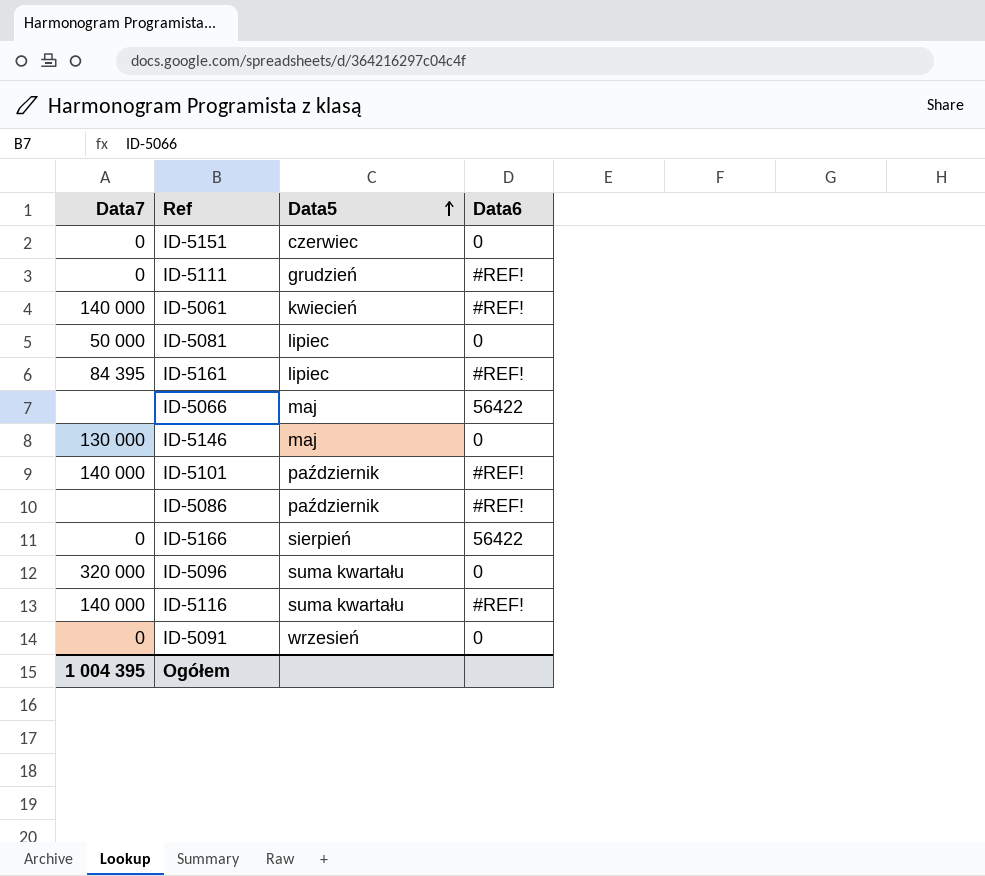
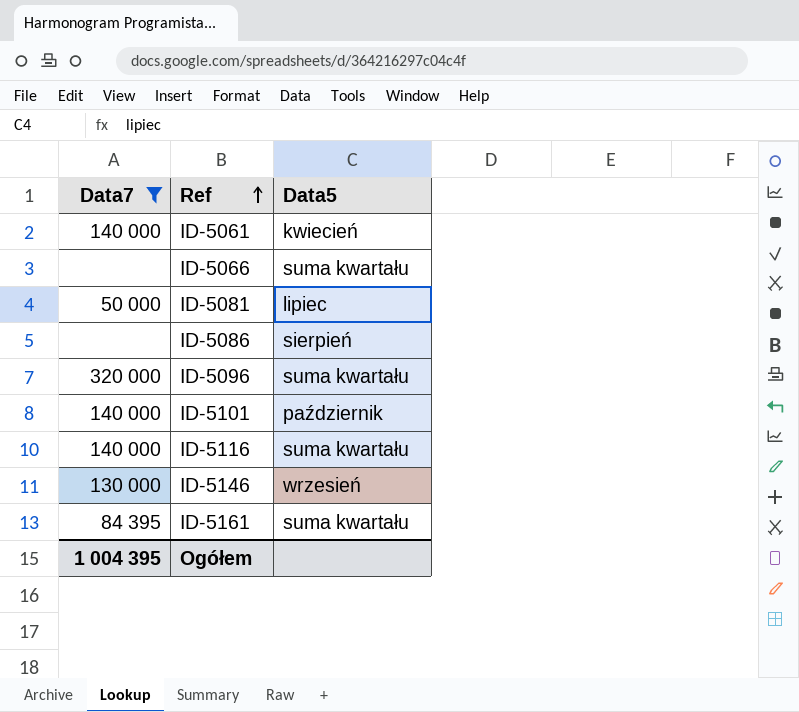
filter: none -> Data7 != 0
row order: Data5 ascending -> Ref ascending
column Data6 | position: 4 -> none
ID-5066 | Data5: maj -> suma kwartału
ID-5086 | Data5: październik -> sierpień
ID-5146 | Data5: maj -> wrzesień
ID-5161 | Data5: lipiec -> suma kwartału

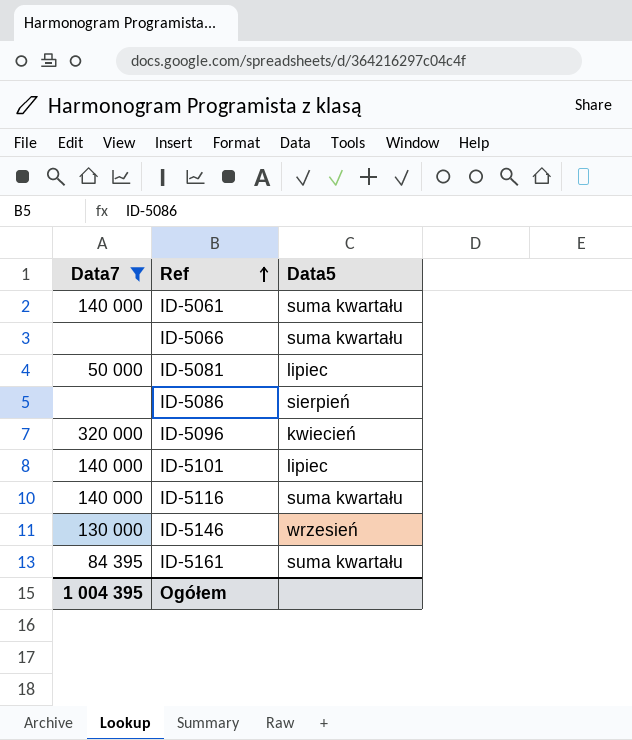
ID-5061 | Data5: kwiecień -> suma kwartału
ID-5096 | Data5: suma kwartału -> kwiecień
ID-5101 | Data5: październik -> lipiec

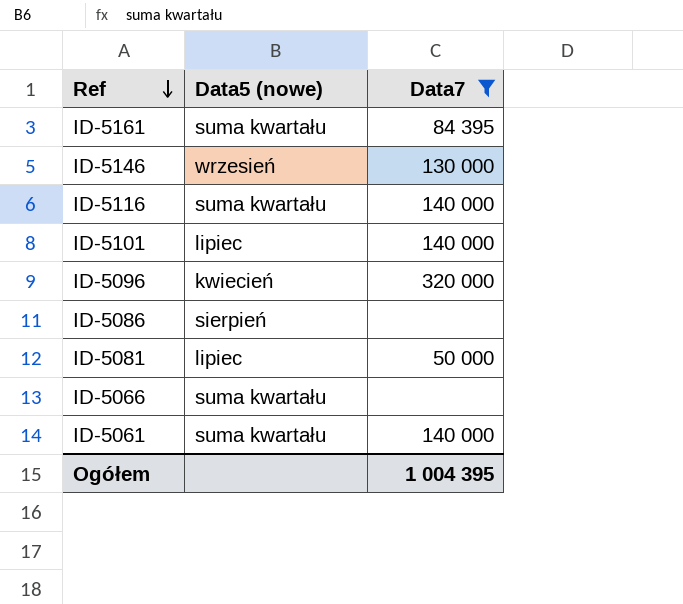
row order: Ref ascending -> Ref descending
column name: Data5 -> Data5 (nowe)
column Data7 | position: 1 -> 3

